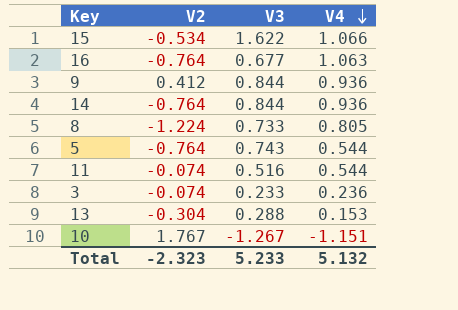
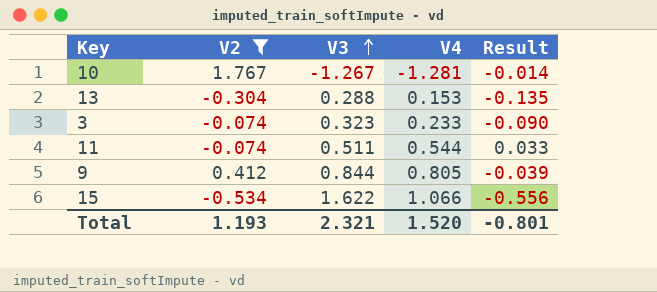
filter: none -> V2 >= -0.534
row order: V4 descending -> V3 ascending
column Result | formula: none -> [V4] - [V3]
10 | V4: -1.151 -> -1.281
3 | V3: 0.233 -> 0.323
3 | V4: 0.236 -> 0.233
11 | V3: 0.516 -> 0.511
9 | V4: 0.936 -> 0.805
Total | V2: -2.323 -> 1.193
Total | V3: 5.233 -> 2.321
Total | V4: 5.132 -> 1.520

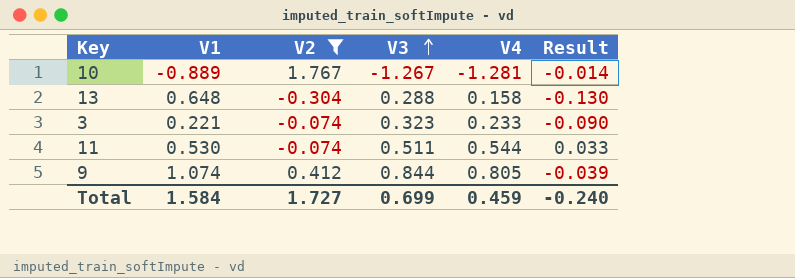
column V1 | position: none -> 2
row 15: -0.534 | 1.622 | 1.066 | -0.556 -> none
13 | V4: 0.153 -> 0.158
13 | Result: -0.135 -> -0.130
Total | V2: 1.193 -> 1.727
Total | V3: 2.321 -> 0.699
Total | V4: 1.520 -> 0.459
Total | Result: -0.801 -> -0.240

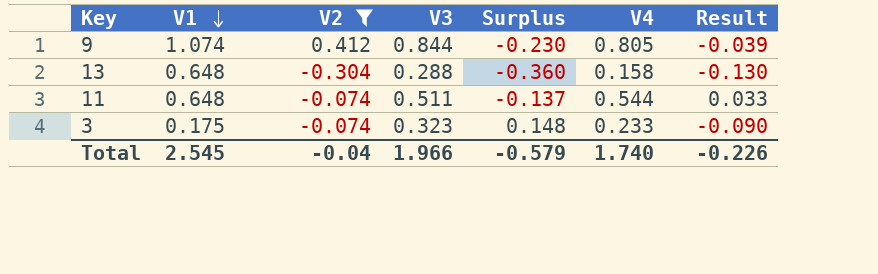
row order: V3 ascending -> V1 descending
column Surplus | formula: none -> [V3] - [V1]
row 10: -0.889 | 1.767 | -1.267 | -1.281 | -0.014 -> none
11 | V1: 0.530 -> 0.648
3 | V1: 0.221 -> 0.175
Total | V1: 1.584 -> 2.545
Total | V2: 1.727 -> -0.04
Total | V3: 0.699 -> 1.966
Total | V4: 0.459 -> 1.740
Total | Result: -0.240 -> -0.226

